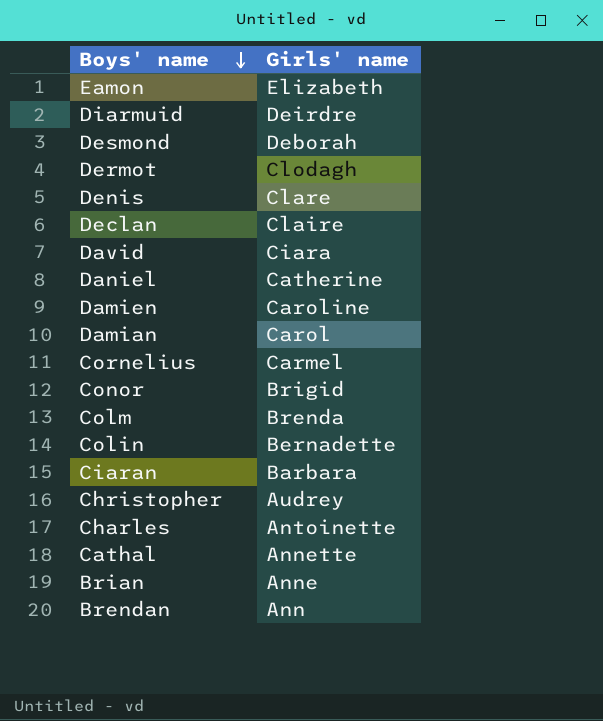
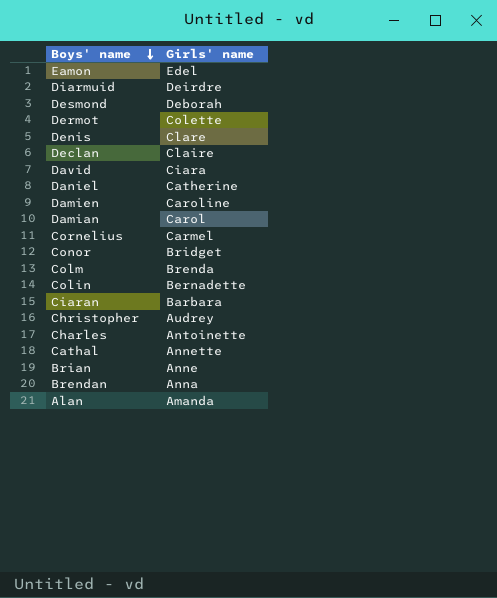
Eamon | Girls' name: Elizabeth -> Edel
Dermot | Girls' name: Clodagh -> Colette
Conor | Girls' name: Brigid -> Bridget
Brendan | Girls' name: Ann -> Anna
row Alan: none -> Amanda

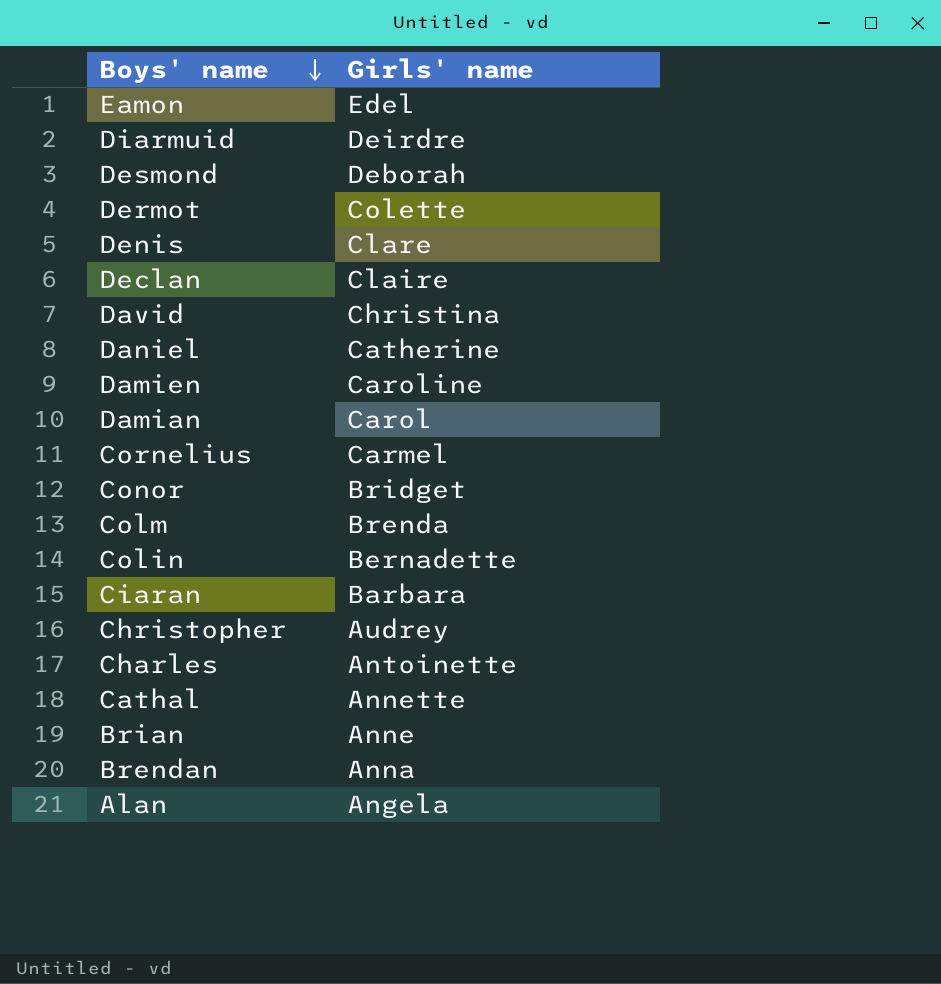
David | Girls' name: Ciara -> Christina
Alan | Girls' name: Amanda -> Angela

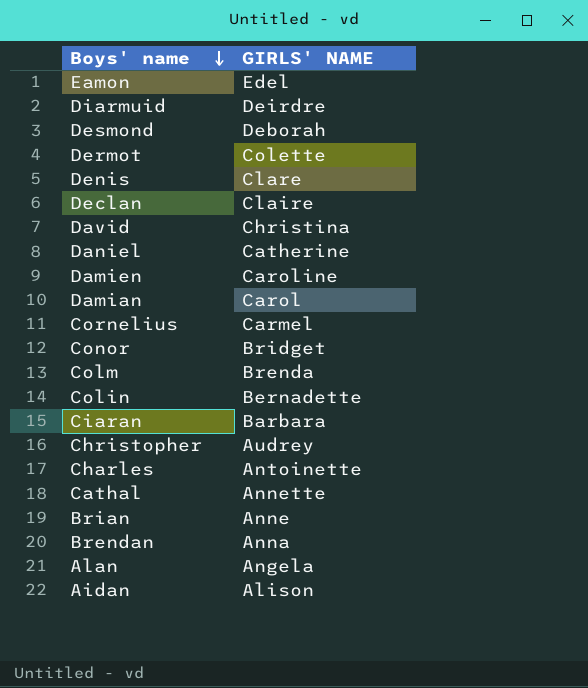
column name: Girls' name -> GIRLS' NAME
row Aidan: none -> Alison

